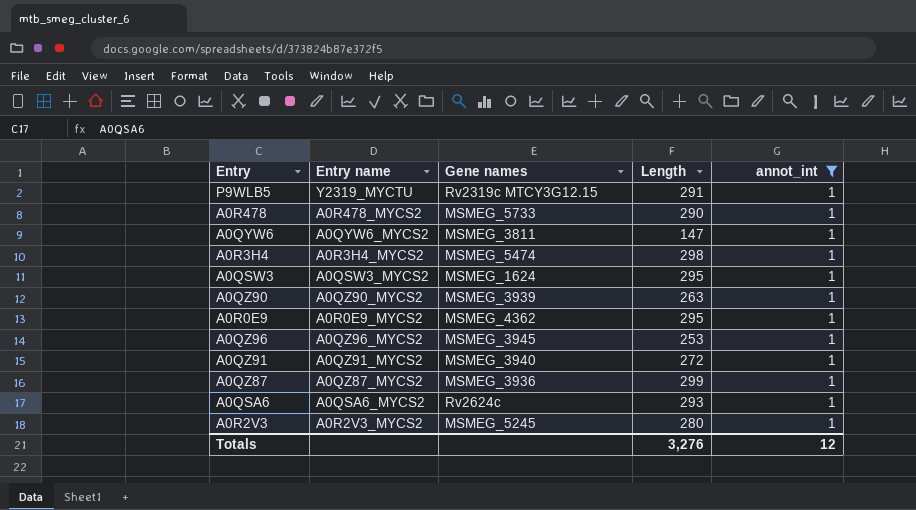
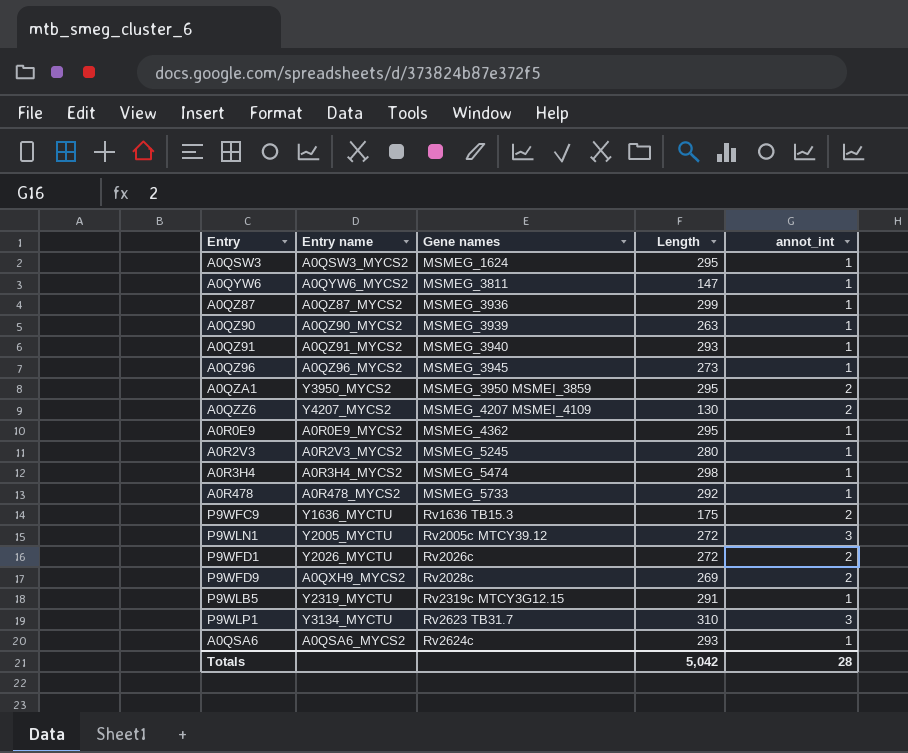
filter: annot_int = 1 -> none
row order: none -> Gene names ascending
A0QZ91 | Length: 272 -> 293
A0QZ96 | Length: 253 -> 273
A0R478 | Length: 290 -> 292
Totals | Length: 3,276 -> 5,042
Totals | annot_int: 12 -> 28

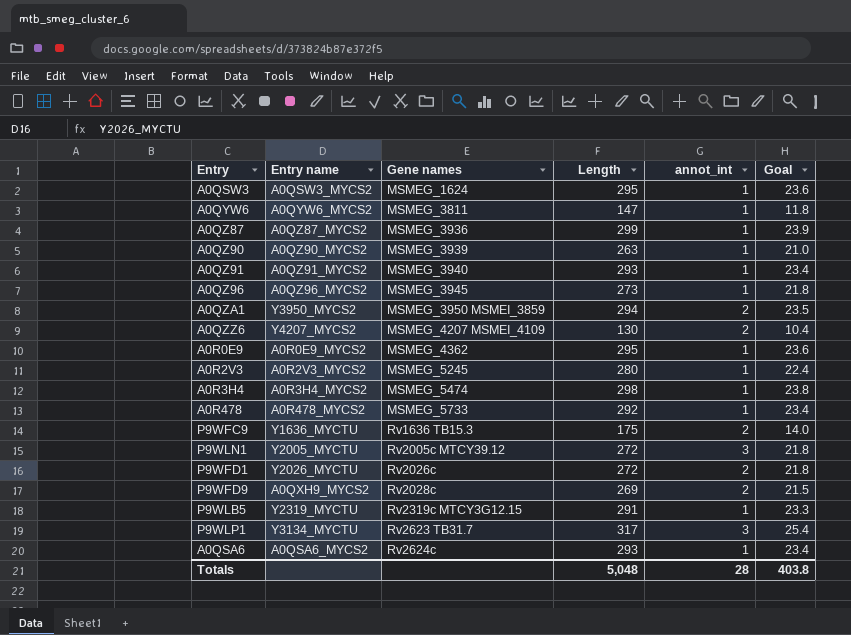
column Goal | formula: none -> [Length] * 0.08
A0QZA1 | Length: 295 -> 294
P9WLP1 | Length: 310 -> 317
Totals | Length: 5,042 -> 5,048

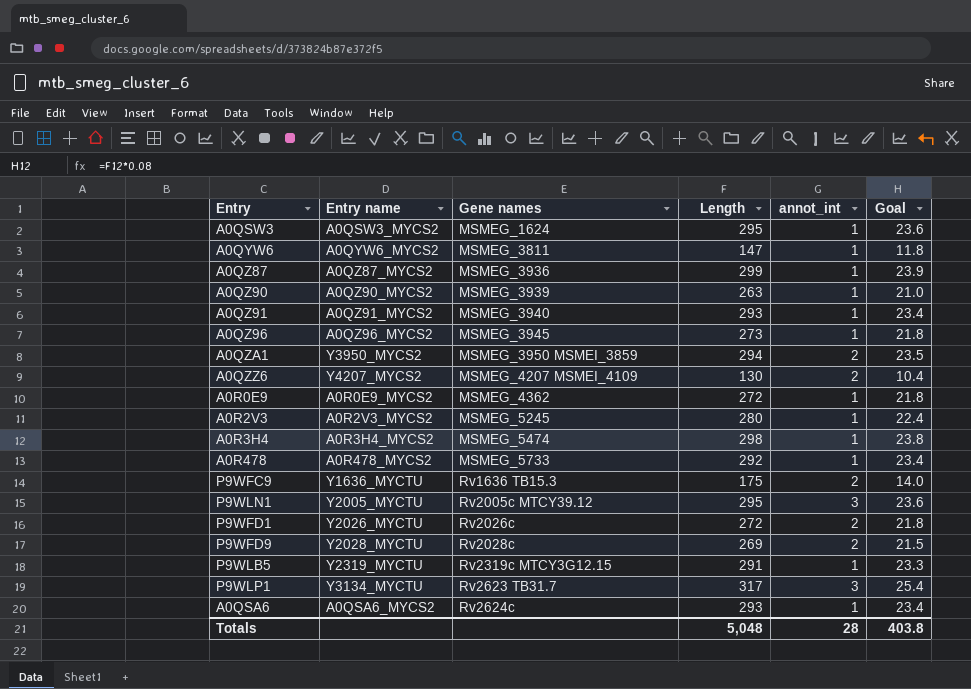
A0R0E9 | Length: 295 -> 272
A0R0E9 | Goal: 23.6 -> 21.8
P9WLN1 | Length: 272 -> 295
P9WLN1 | Goal: 21.8 -> 23.6
P9WFD9 | Entry name: A0QXH9_MYCS2 -> Y2028_MYCTU

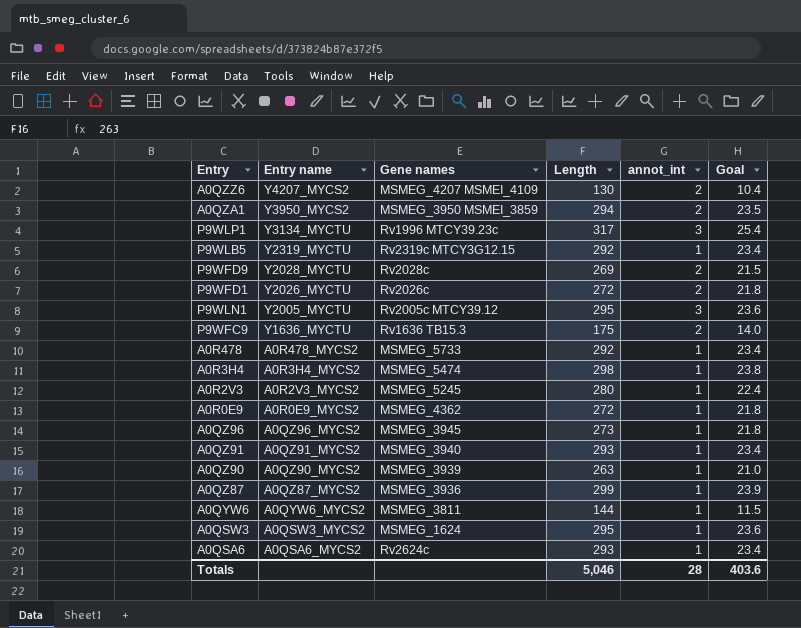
row order: Gene names ascending -> Entry name descending
P9WLP1 | Gene names: Rv2623 TB31.7 -> Rv1996 MTCY39.23c
P9WLB5 | Length: 291 -> 292
P9WLB5 | Goal: 23.3 -> 23.4
A0QYW6 | Length: 147 -> 144
A0QYW6 | Goal: 11.8 -> 11.5
Totals | Length: 5,048 -> 5,046
Totals | Goal: 403.8 -> 403.6

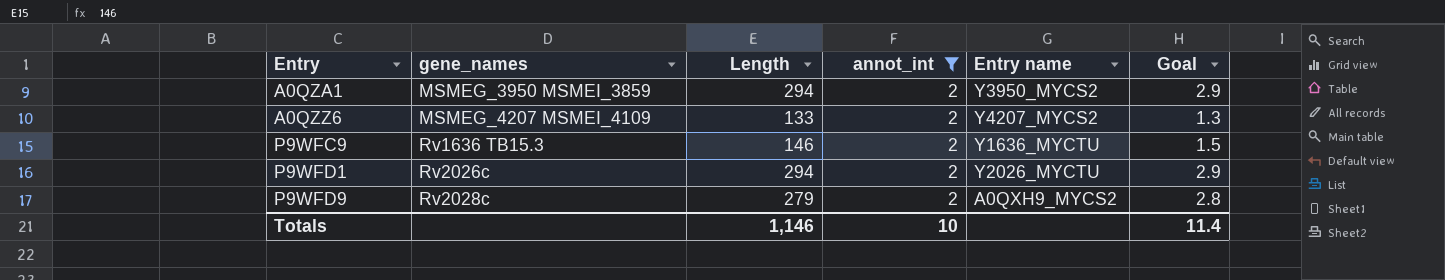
filter: none -> annot_int = 2
row order: Entry name descending -> Entry ascending
column name: Gene names -> gene_names
column Entry name | position: 2 -> 5
column Goal | formula: [Length] * 0.08 -> [Length] * 0.01
A0QZZ6 | Length: 130 -> 133
P9WFC9 | Length: 175 -> 146
P9WFD1 | Length: 272 -> 294
P9WFD9 | Length: 269 -> 279
P9WFD9 | Entry name: Y2028_MYCTU -> A0QXH9_MYCS2
Totals | Length: 5,046 -> 1,146
Totals | annot_int: 28 -> 10
Totals | Goal: 403.6 -> 11.4

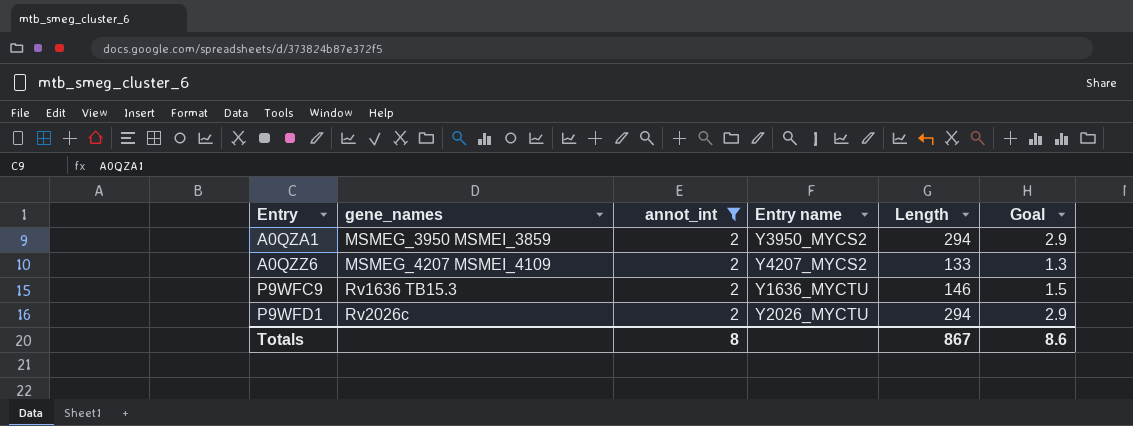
column Length | position: 3 -> 5
row P9WFD9: Rv2028c | 279 | 2 | A0QXH9_MYCS2 | 2.8 -> none
Totals | annot_int: 10 -> 8
Totals | Length: 1,146 -> 867
Totals | Goal: 11.4 -> 8.6

